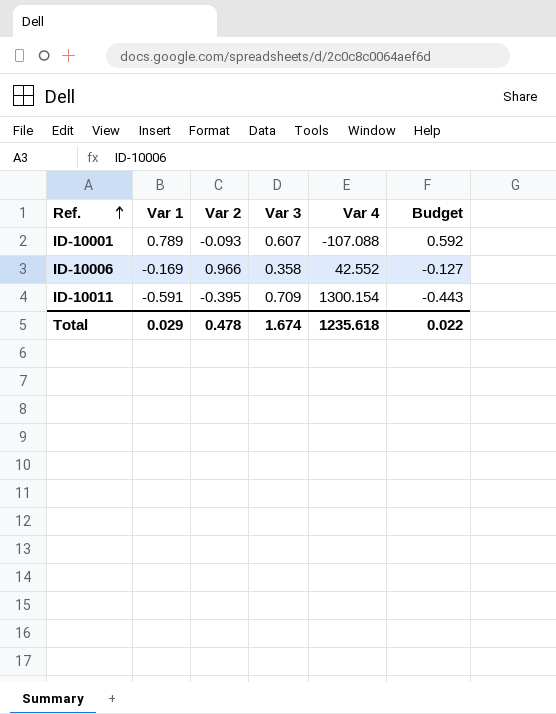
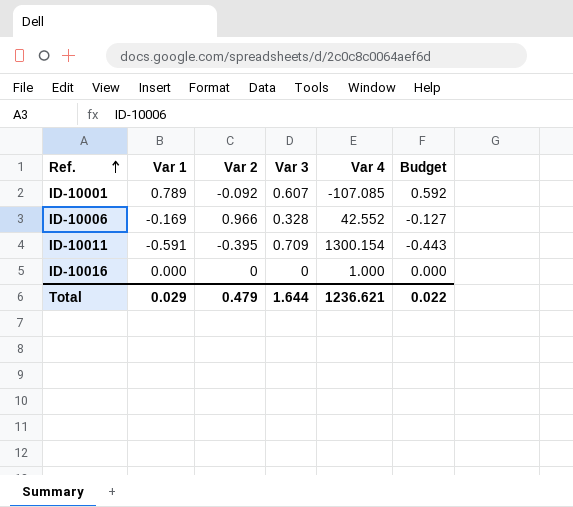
ID-10001 | Var 2: -0.093 -> -0.092
ID-10001 | Var 4: -107.088 -> -107.085
ID-10006 | Var 3: 0.358 -> 0.328
row ID-10016: none -> 0.000 | 0 | 0 | 1.000 | 0.000
Total | Var 2: 0.478 -> 0.479
Total | Var 3: 1.674 -> 1.644
Total | Var 4: 1235.618 -> 1236.621

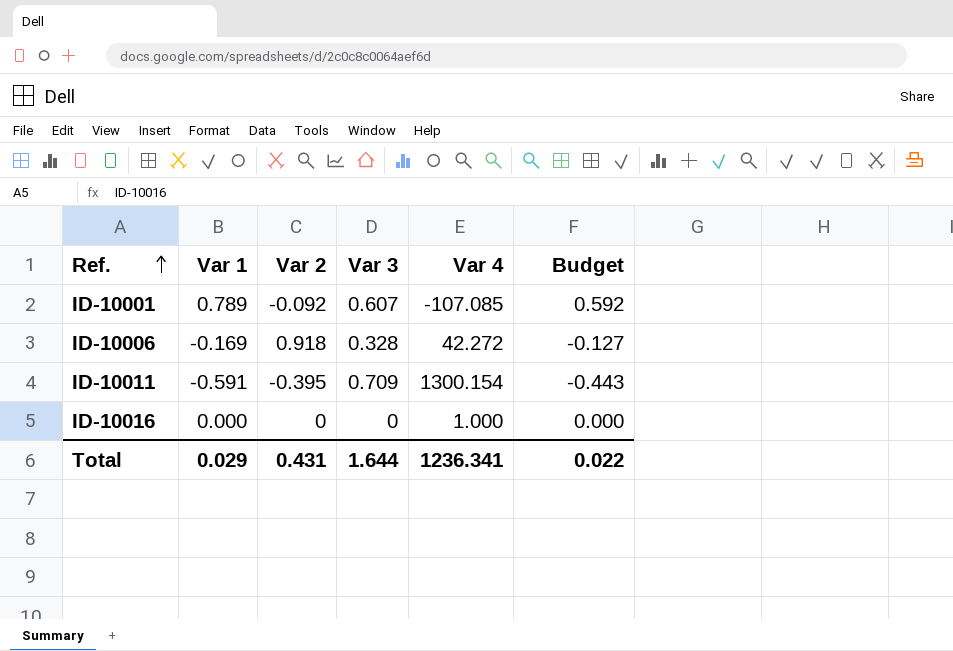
ID-10006 | Var 2: 0.966 -> 0.918
ID-10006 | Var 4: 42.552 -> 42.272
Total | Var 2: 0.479 -> 0.431
Total | Var 4: 1236.621 -> 1236.341

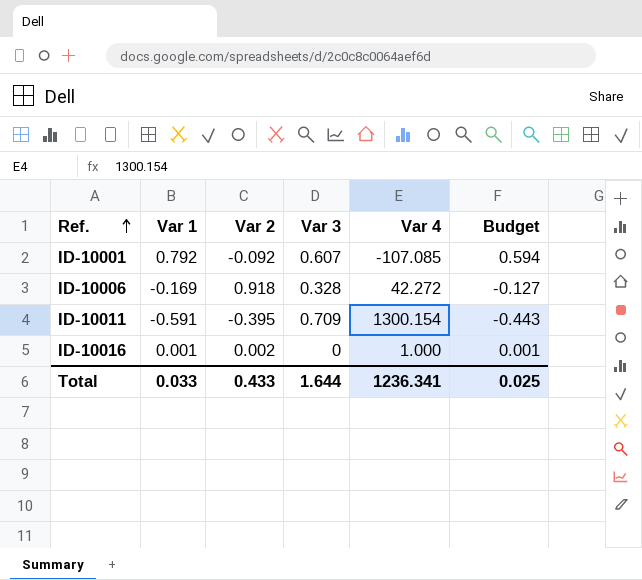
ID-10001 | Var 1: 0.789 -> 0.792
ID-10001 | Budget: 0.592 -> 0.594
ID-10016 | Var 1: 0.000 -> 0.001
ID-10016 | Var 2: 0 -> 0.002
ID-10016 | Budget: 0.000 -> 0.001
Total | Var 1: 0.029 -> 0.033
Total | Var 2: 0.431 -> 0.433
Total | Budget: 0.022 -> 0.025

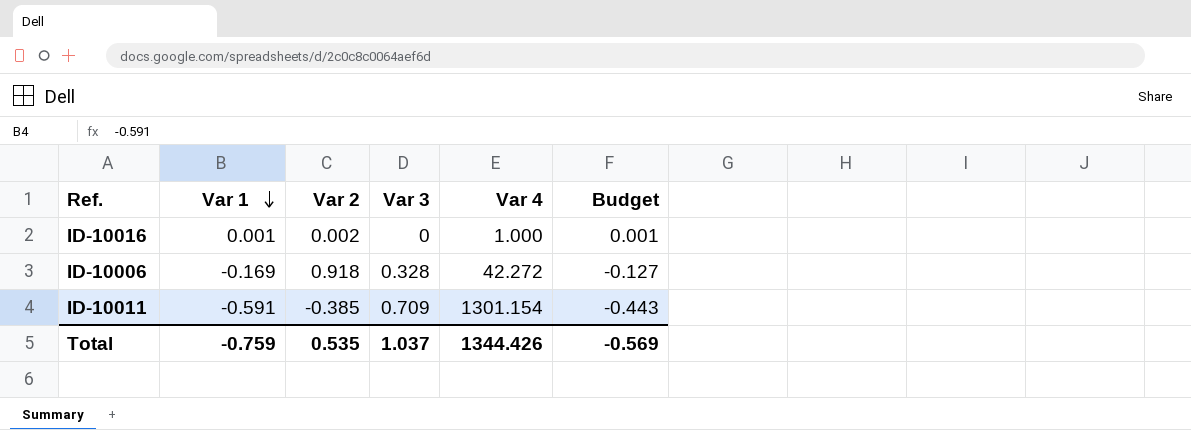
row order: Ref. ascending -> Var 1 descending
row ID-10001: 0.792 | -0.092 | 0.607 | -107.085 | 0.594 -> none
ID-10011 | Var 2: -0.395 -> -0.385
ID-10011 | Var 4: 1300.154 -> 1301.154
Total | Var 1: 0.033 -> -0.759
Total | Var 2: 0.433 -> 0.535
Total | Var 3: 1.644 -> 1.037
Total | Var 4: 1236.341 -> 1344.426
Total | Budget: 0.025 -> -0.569

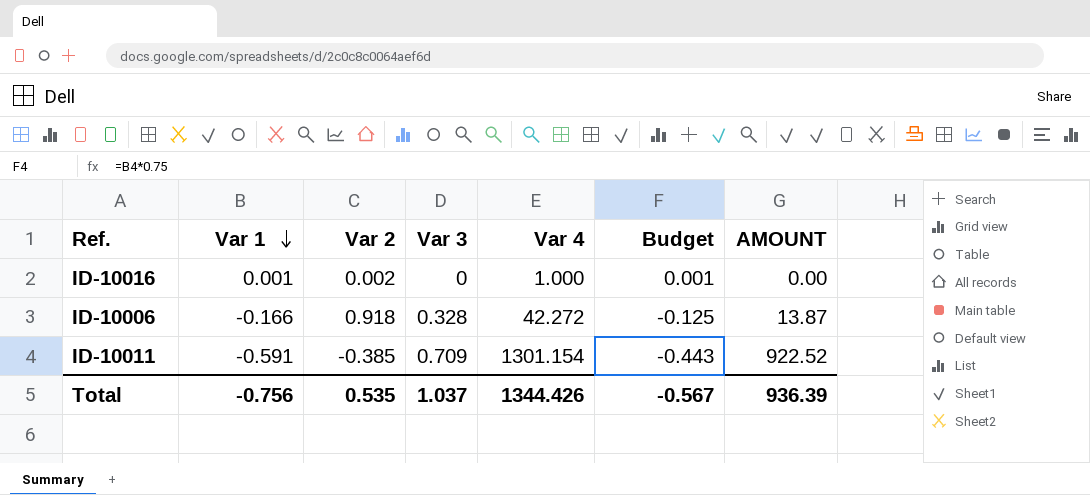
column AMOUNT | formula: none -> [Var 3] * [Var 4]
ID-10006 | Var 1: -0.169 -> -0.166
ID-10006 | Budget: -0.127 -> -0.125
Total | Var 1: -0.759 -> -0.756
Total | Budget: -0.569 -> -0.567

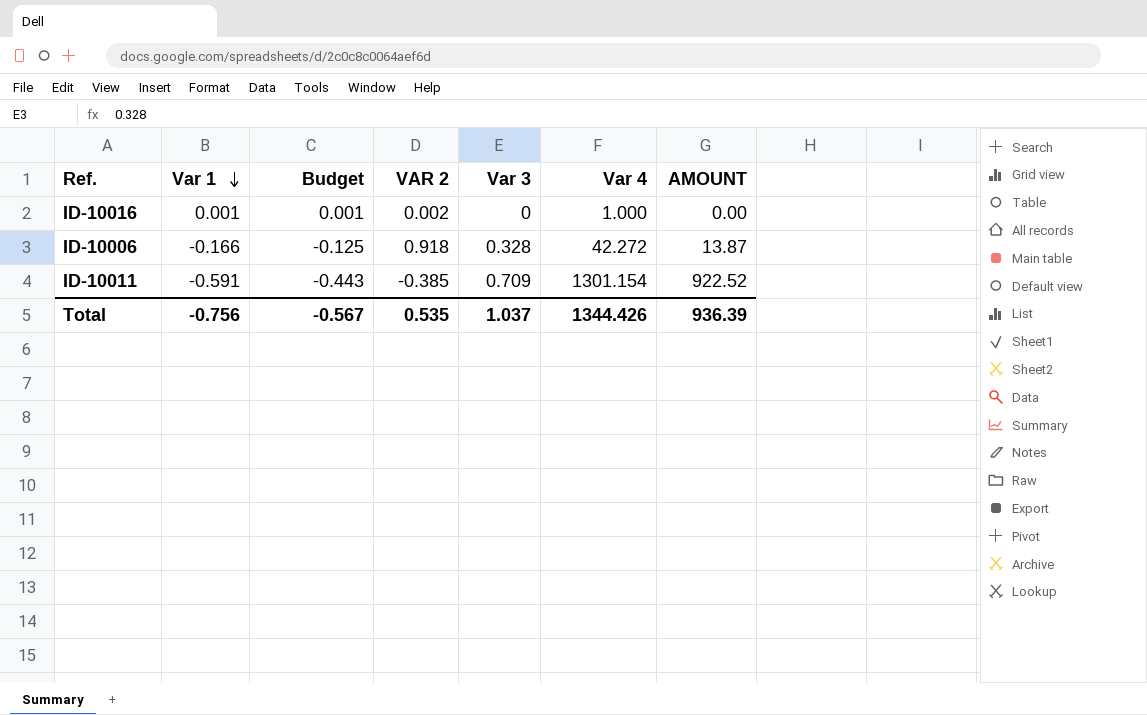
column Budget | position: 6 -> 3
column name: Var 2 -> VAR 2

